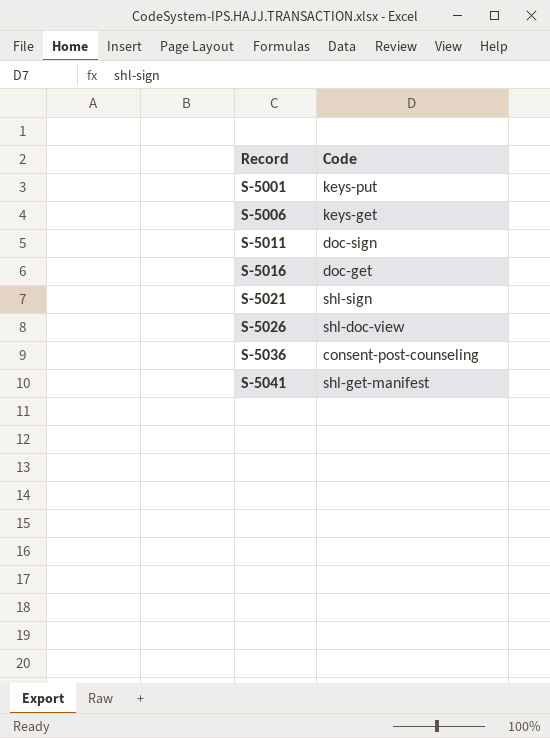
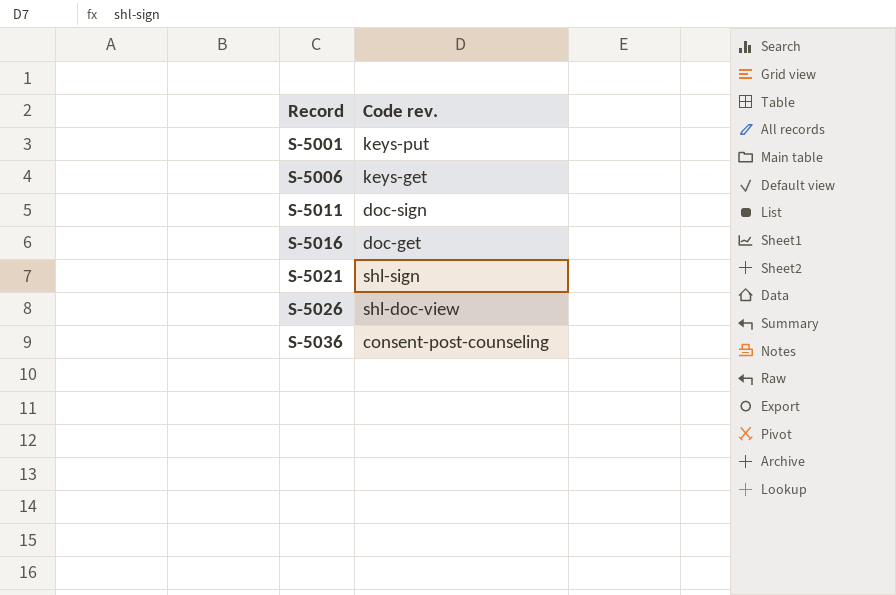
column name: Code -> Code rev.
row S-5041: shl-get-manifest -> none

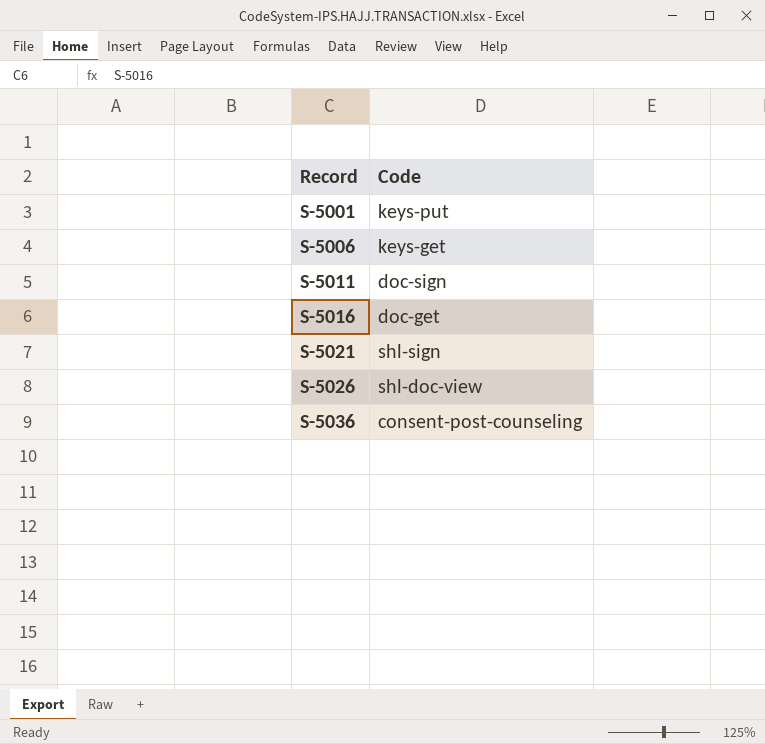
column name: Code rev. -> Code

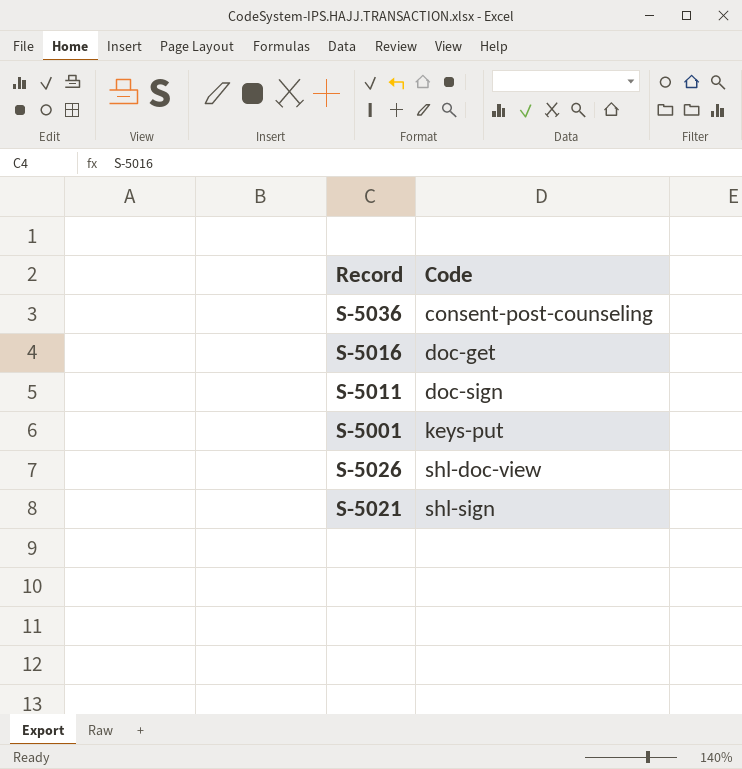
row order: Record ascending -> Code ascending
row S-5006: keys-get -> none

